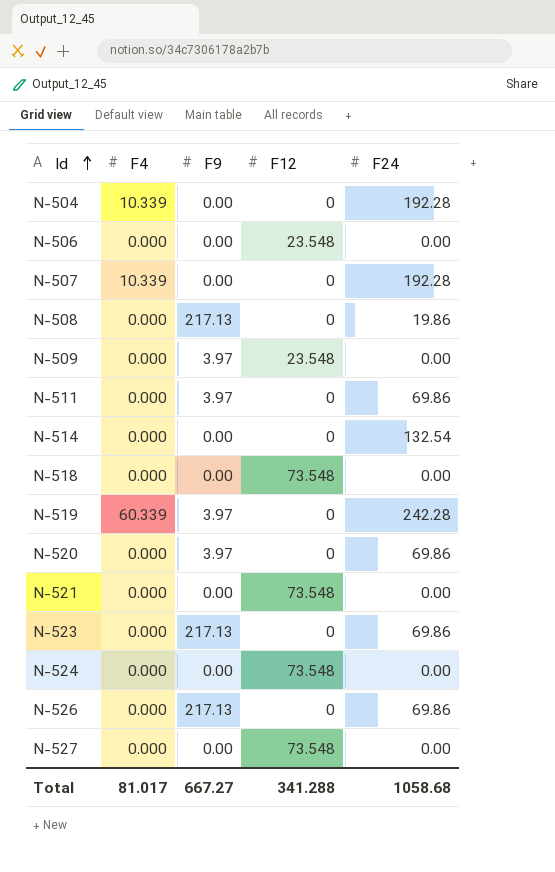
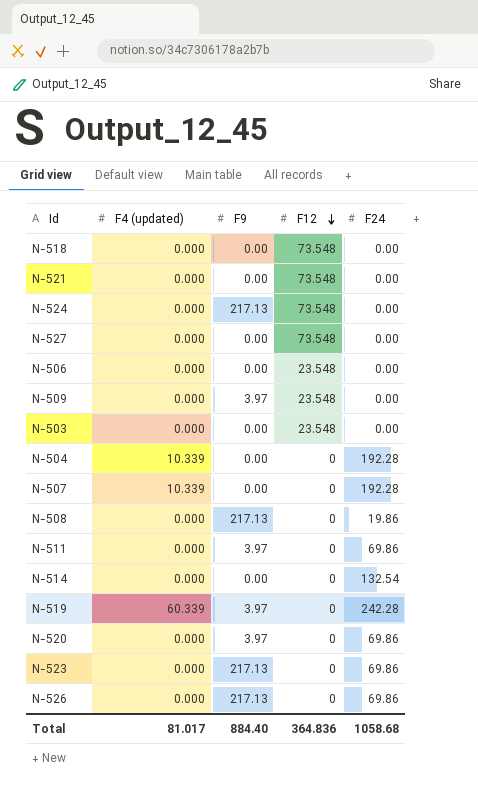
row order: Id ascending -> F12 descending
column name: F4 -> F4 (updated)
N-524 | F9: 0.00 -> 217.13
row N-503: none -> 0.000 | 0.00 | 23.548 | 0.00
Total | F9: 667.27 -> 884.40
Total | F12: 341.288 -> 364.836

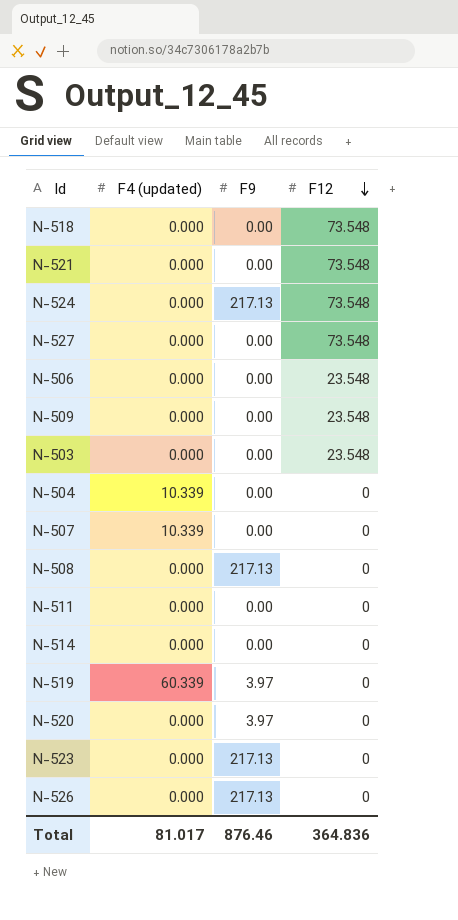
column F24 | position: 5 -> none
N-509 | F9: 3.97 -> 0.00
N-511 | F9: 3.97 -> 0.00
Total | F9: 884.40 -> 876.46

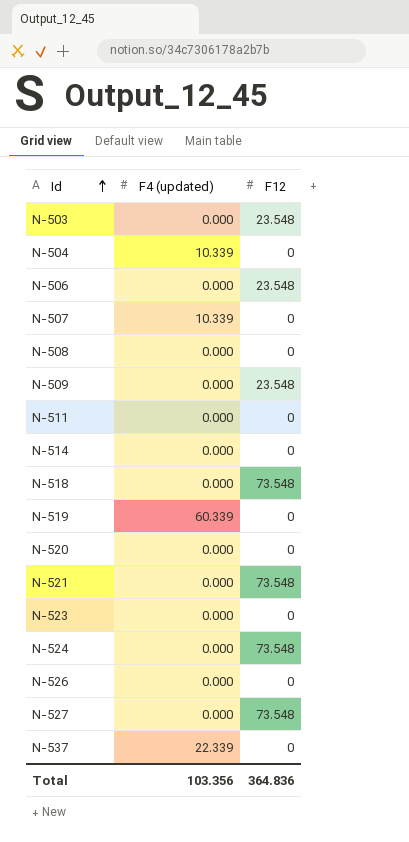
row order: F12 descending -> Id ascending
column F9 | position: 3 -> none
row N-537: none -> 22.339 | 0
Total | F4 (updated): 81.017 -> 103.356

